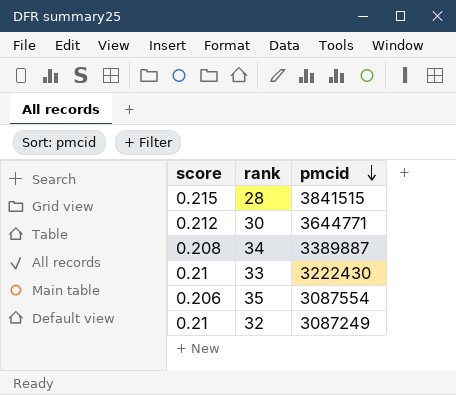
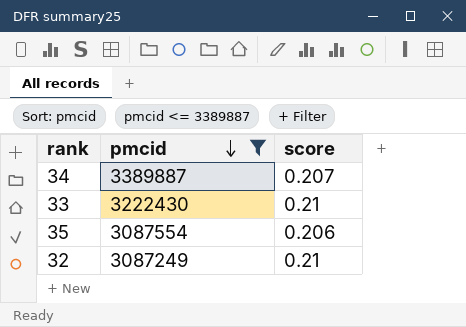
filter: none -> pmcid <= 3389887
column score | position: 1 -> 3
34 | score: 0.208 -> 0.207

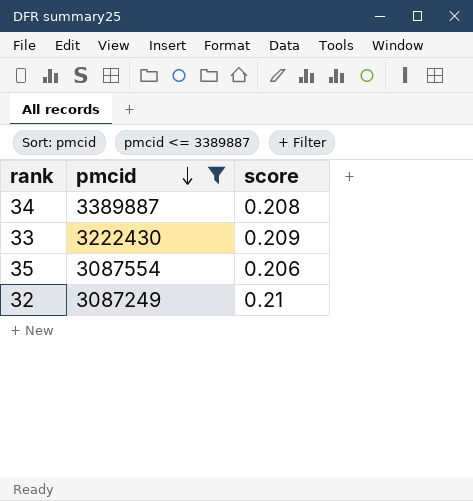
34 | score: 0.207 -> 0.208
33 | score: 0.21 -> 0.209

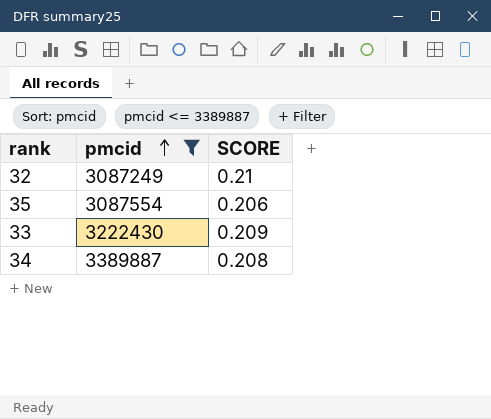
row order: pmcid descending -> pmcid ascending
column name: score -> SCORE

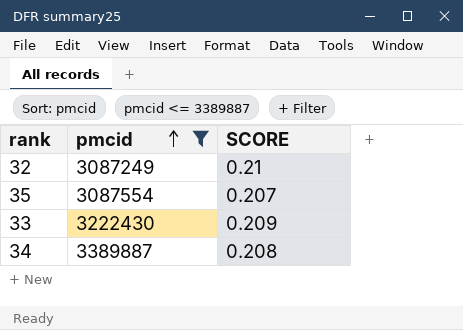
35 | SCORE: 0.206 -> 0.207

